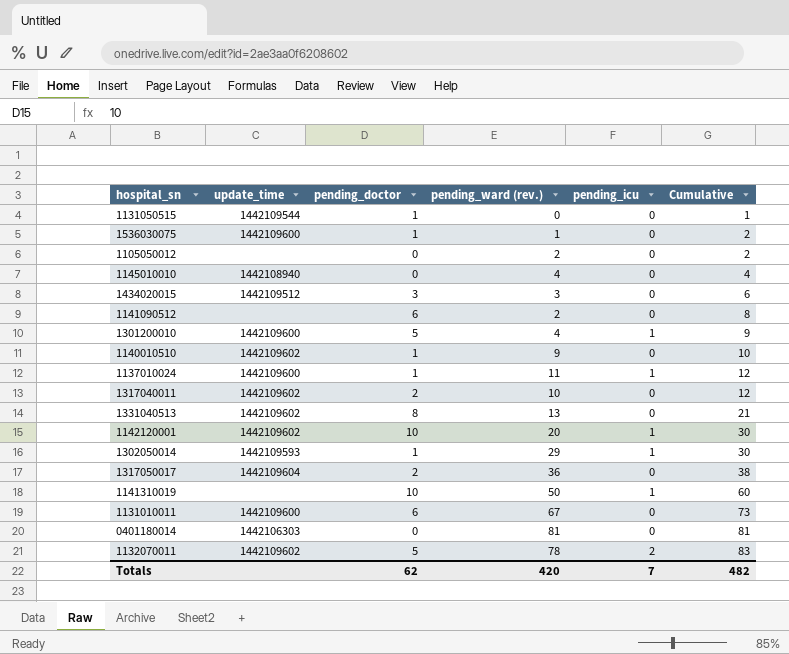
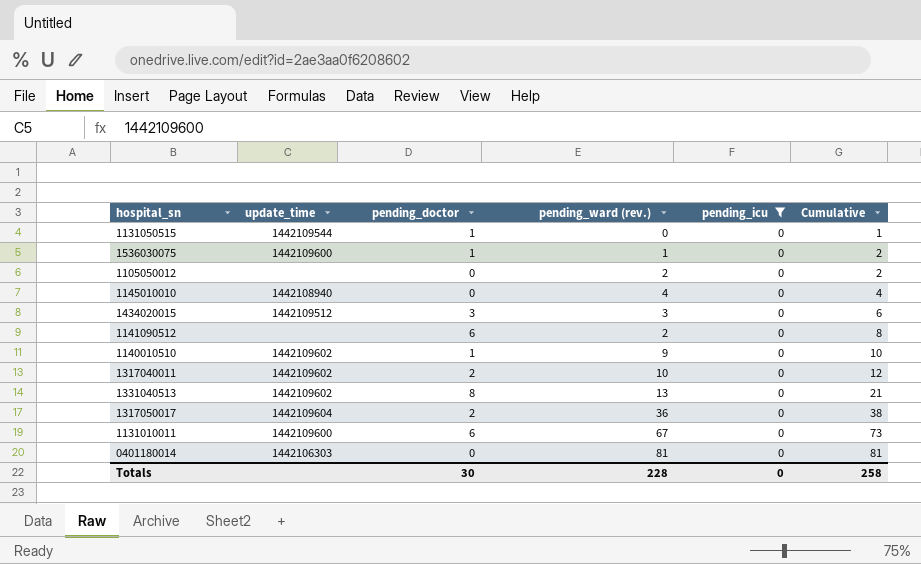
filter: none -> pending_icu = 0
Totals | pending_doctor: 62 -> 30
Totals | pending_ward (rev.): 420 -> 228
Totals | pending_icu: 7 -> 0
Totals | Cumulative: 482 -> 258

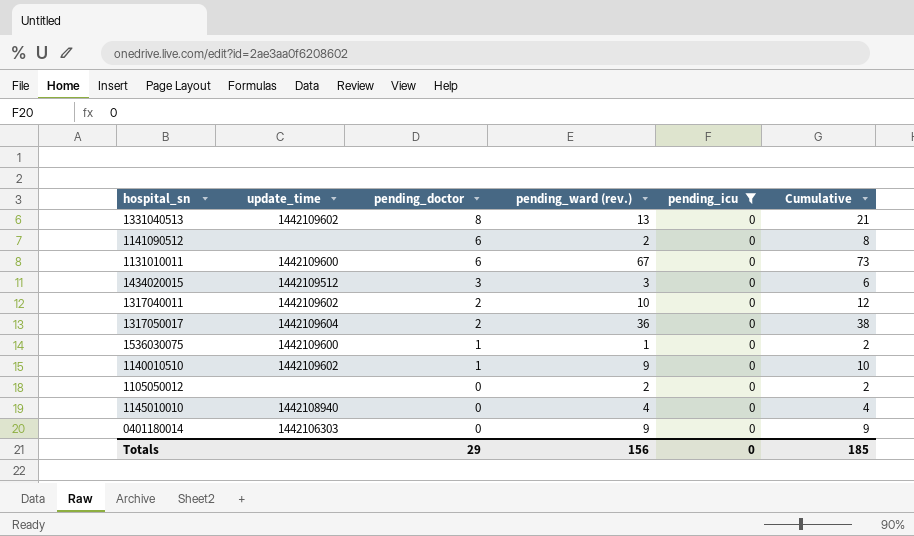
row order: Cumulative ascending -> pending_doctor descending
row 1131050515: 1442109544 | 1 | 0 | 0 | 1 -> none
0401180014 | pending_ward (rev.): 81 -> 9
0401180014 | Cumulative: 81 -> 9
Totals | pending_doctor: 30 -> 29
Totals | pending_ward (rev.): 228 -> 156
Totals | Cumulative: 258 -> 185

